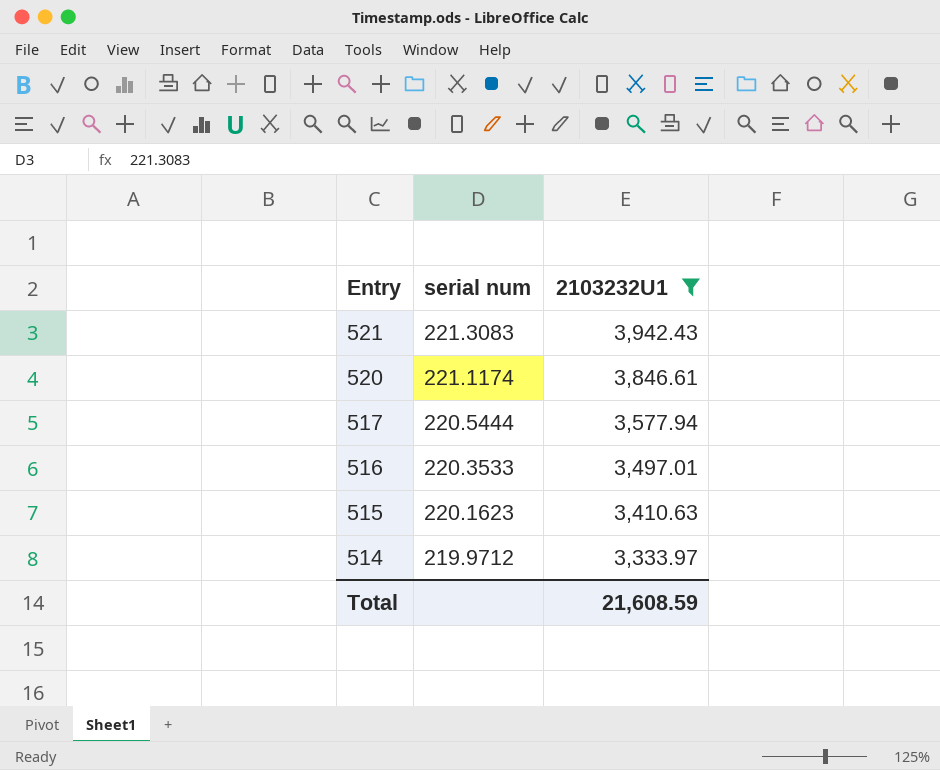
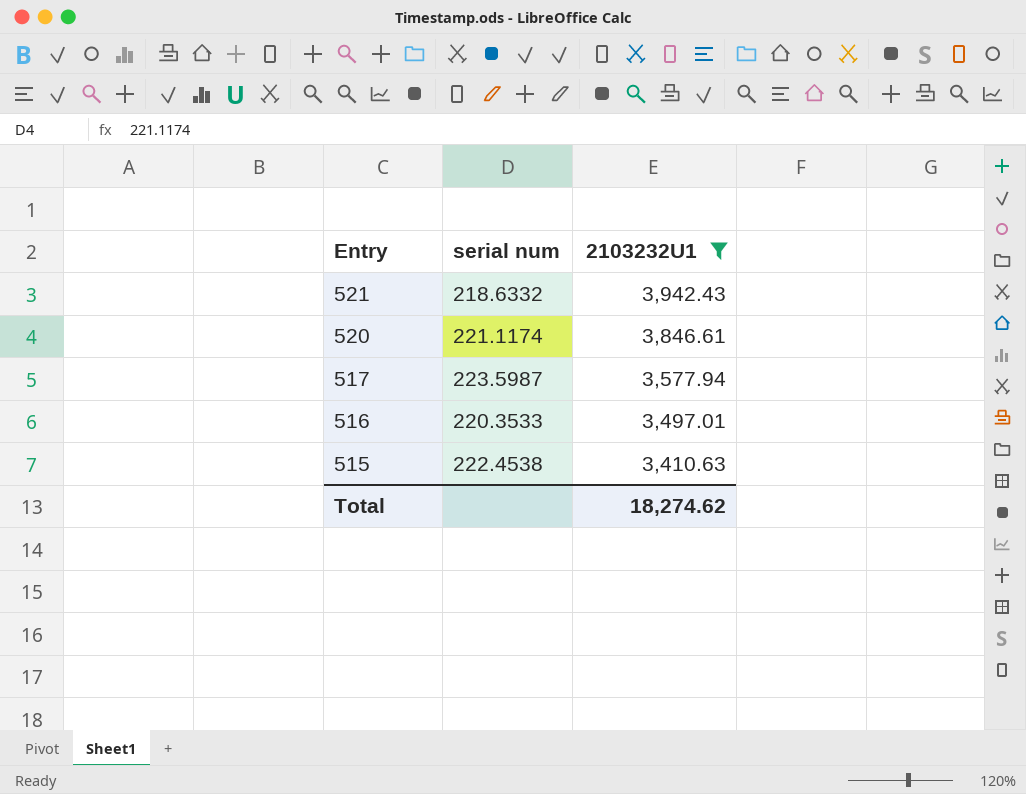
row 514: 219.9712 | 3,333.97 -> none
521 | serial num: 221.3083 -> 218.6332
517 | serial num: 220.5444 -> 223.5987
515 | serial num: 220.1623 -> 222.4538
Total | 2103232U1: 21,608.59 -> 18,274.62

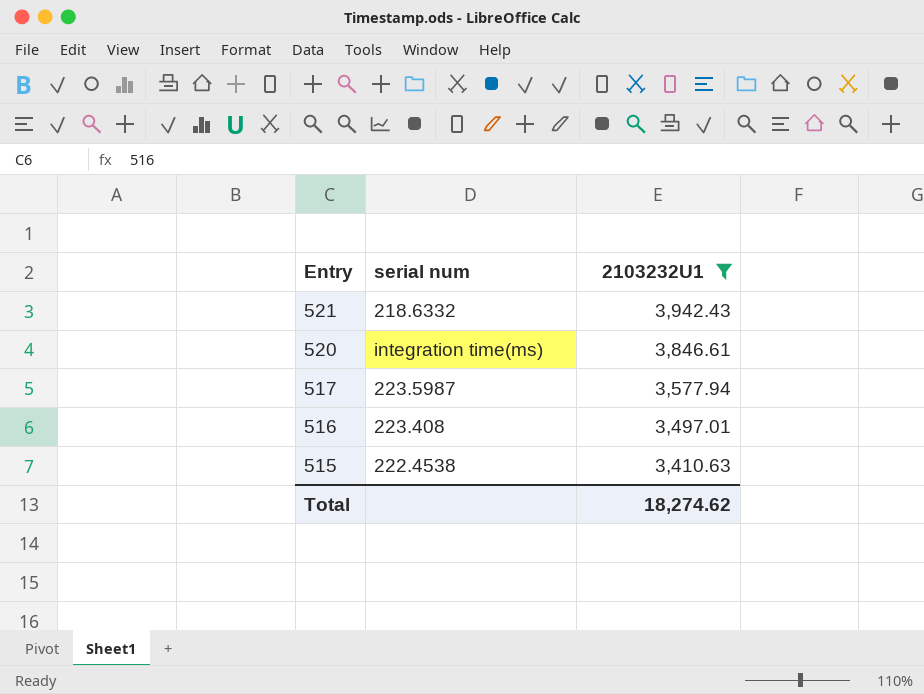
520 | serial num: 221.1174 -> integration time(ms)
516 | serial num: 220.3533 -> 223.408

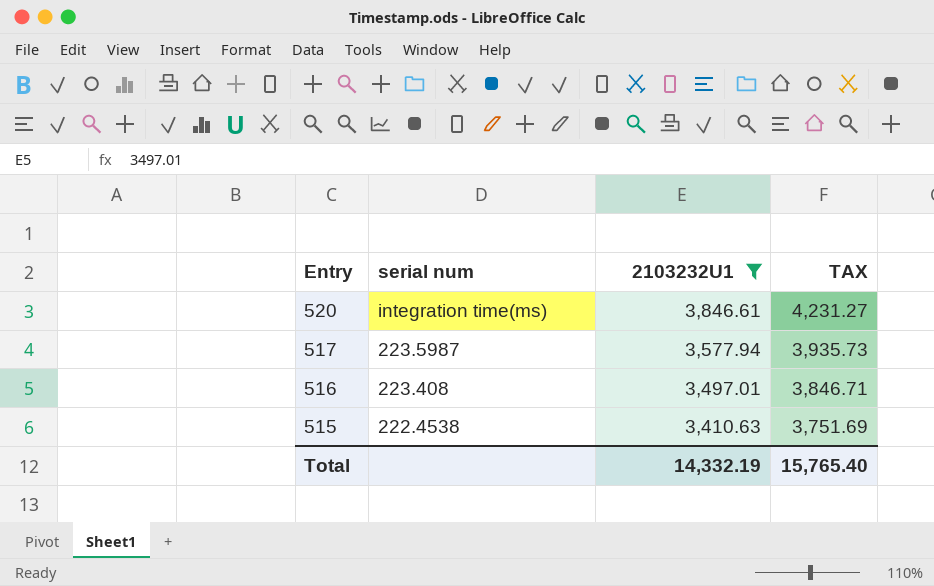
column TAX | formula: none -> [2103232U1] * 1.1
row 521: 218.6332 | 3,942.43 -> none
Total | 2103232U1: 18,274.62 -> 14,332.19

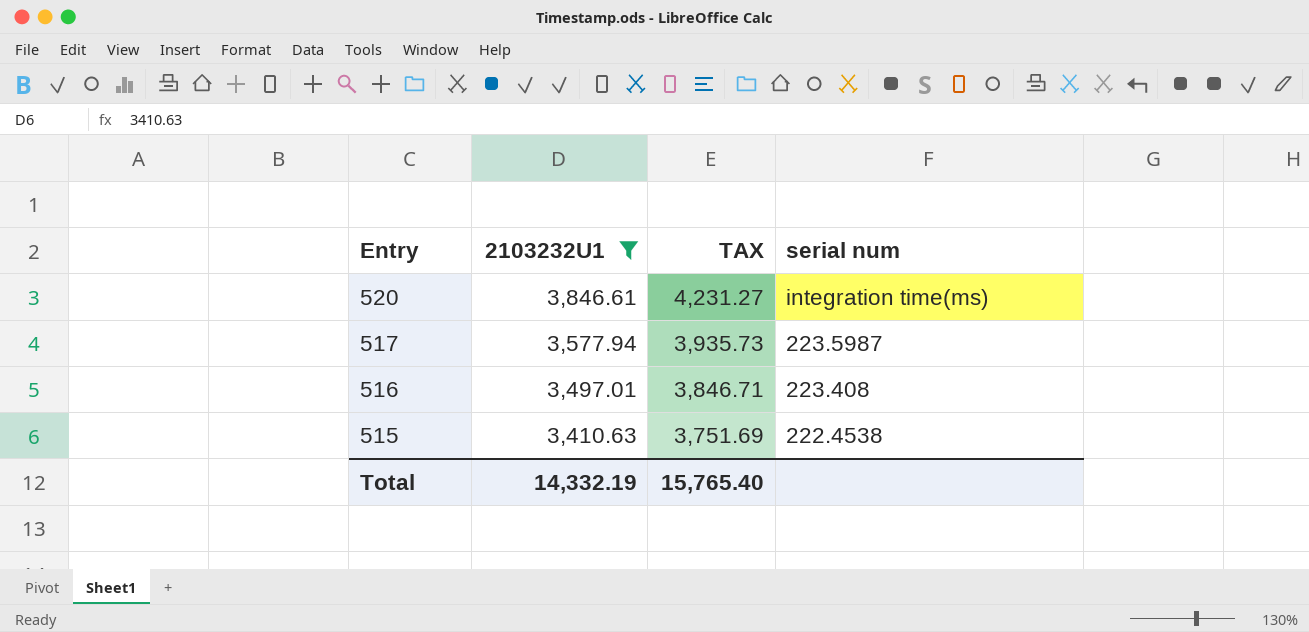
column serial num | position: 2 -> 4

